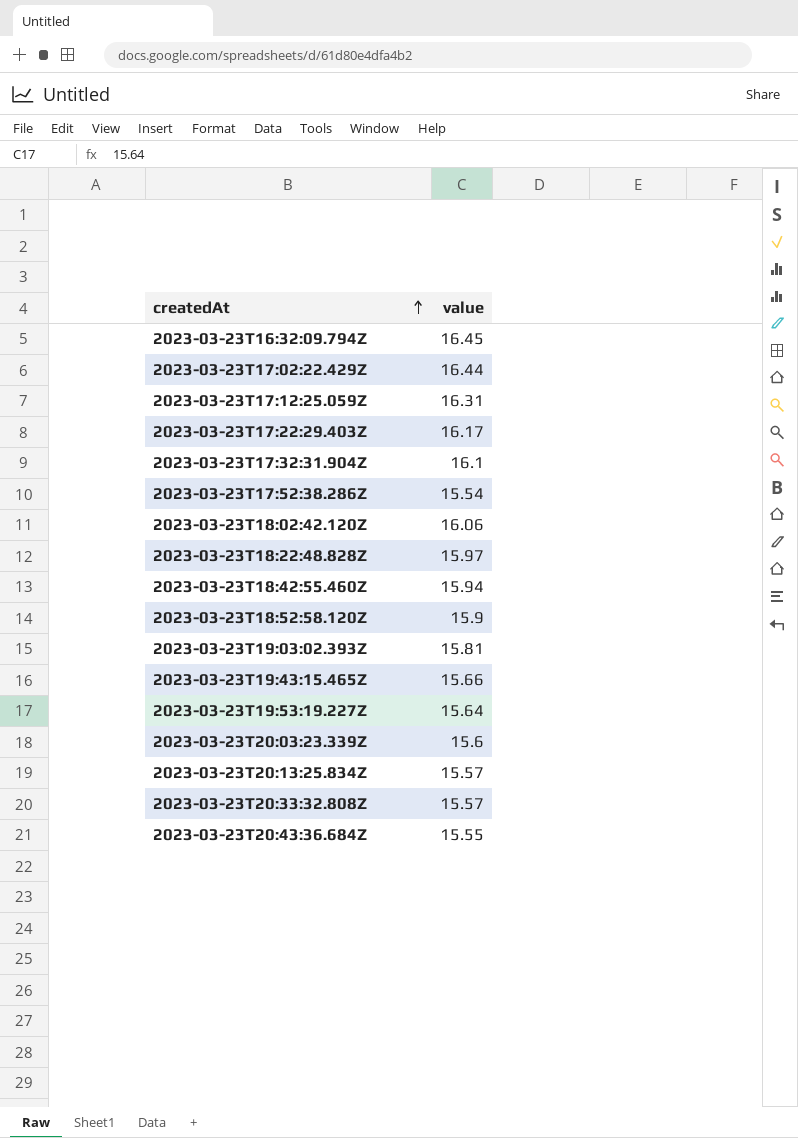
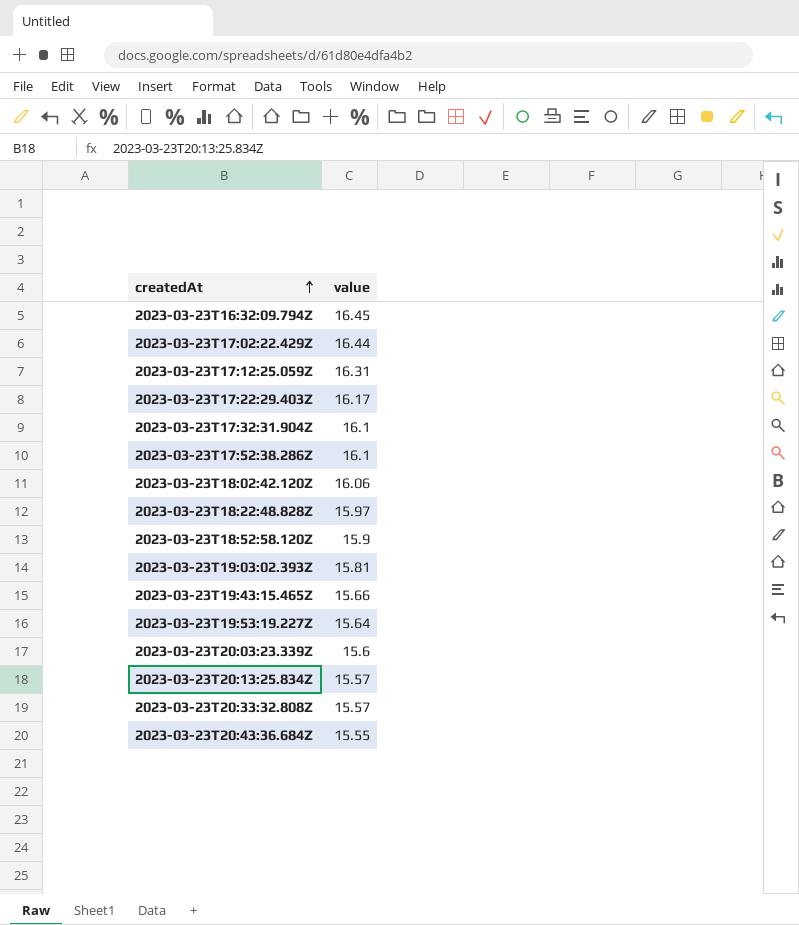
row 2023-03-23T18:42:55.460Z: 15.94 -> none
2023-03-23T17:52:38.286Z | value: 15.54 -> 16.1

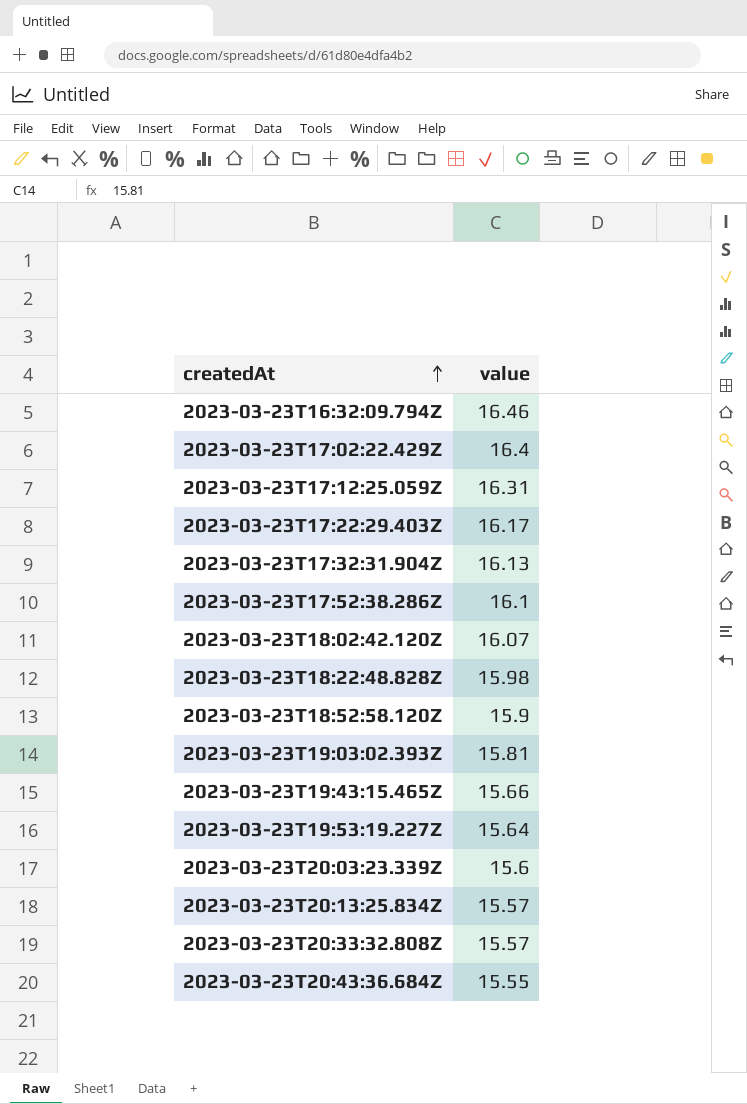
2023-03-23T16:32:09.794Z | value: 16.45 -> 16.46
2023-03-23T17:02:22.429Z | value: 16.44 -> 16.4
2023-03-23T17:32:31.904Z | value: 16.1 -> 16.13
2023-03-23T18:02:42.120Z | value: 16.06 -> 16.07
2023-03-23T18:22:48.828Z | value: 15.97 -> 15.98

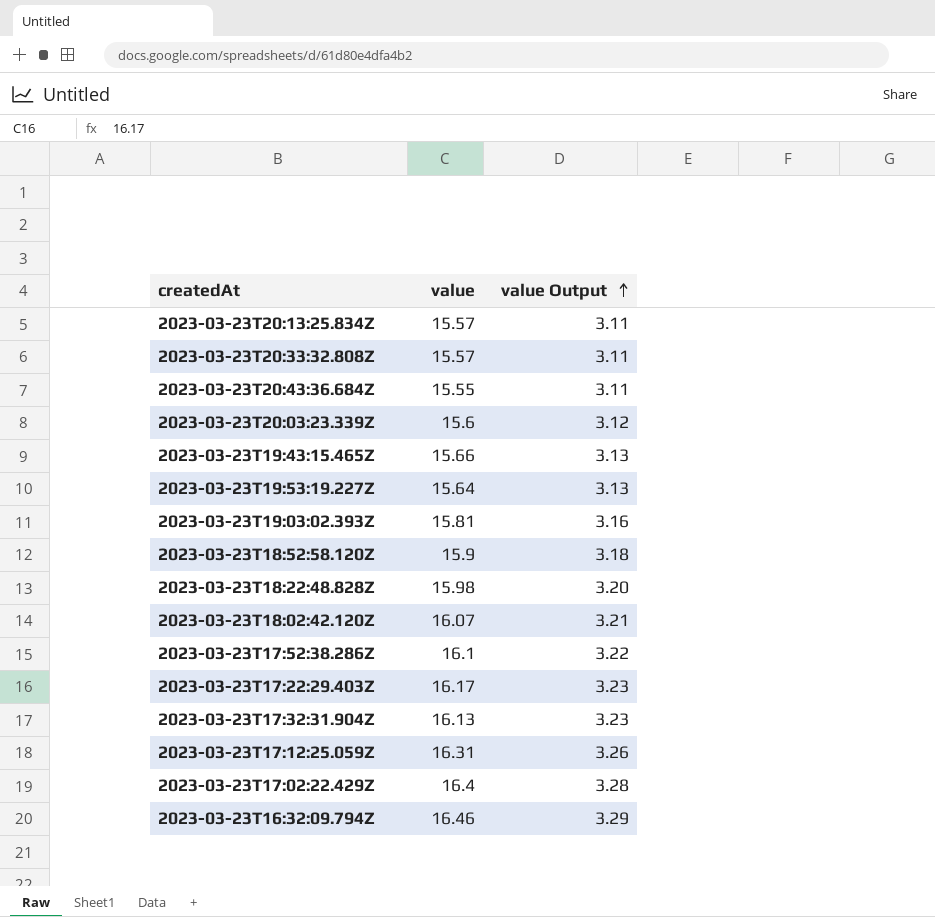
row order: createdAt ascending -> value Output ascending
column value Output | formula: none -> [value] * 0.2

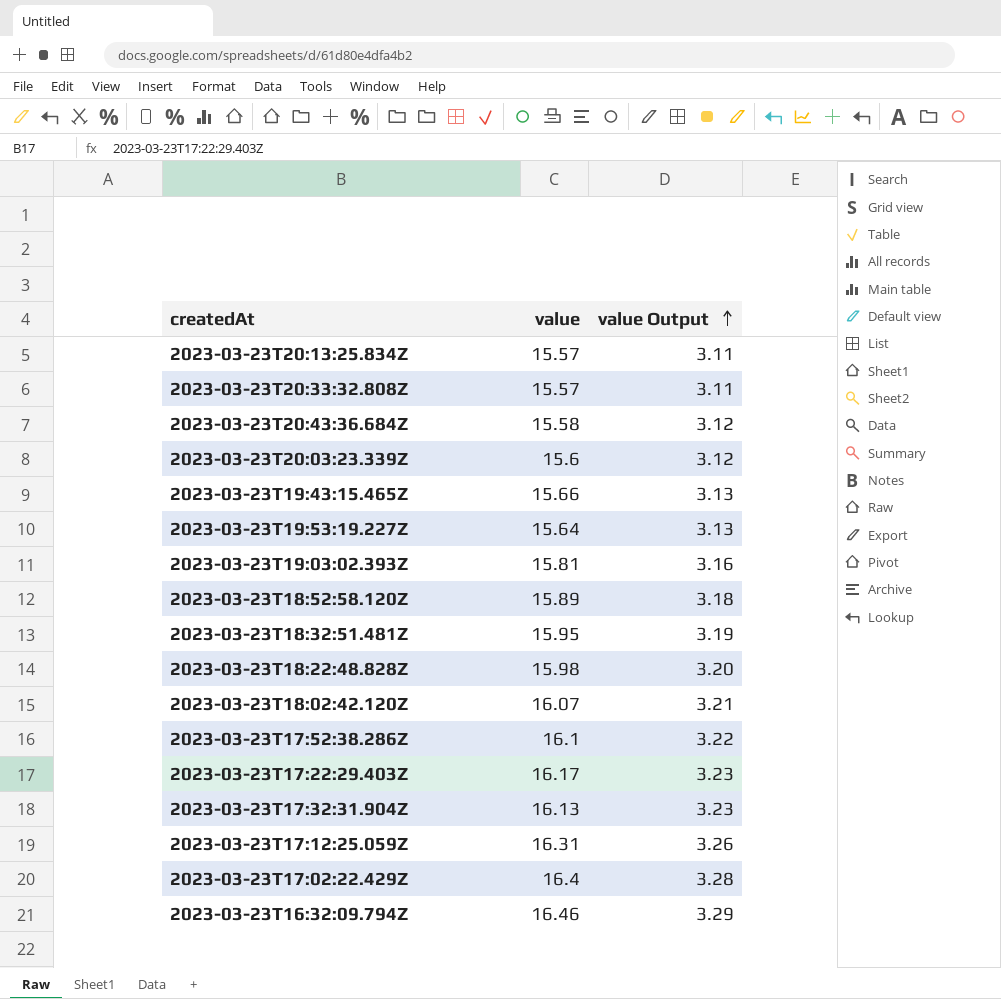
2023-03-23T20:43:36.684Z | value: 15.55 -> 15.58
2023-03-23T20:43:36.684Z | value Output: 3.11 -> 3.12
2023-03-23T18:52:58.120Z | value: 15.9 -> 15.89
row 2023-03-23T18:32:51.481Z: none -> 15.95 | 3.19

